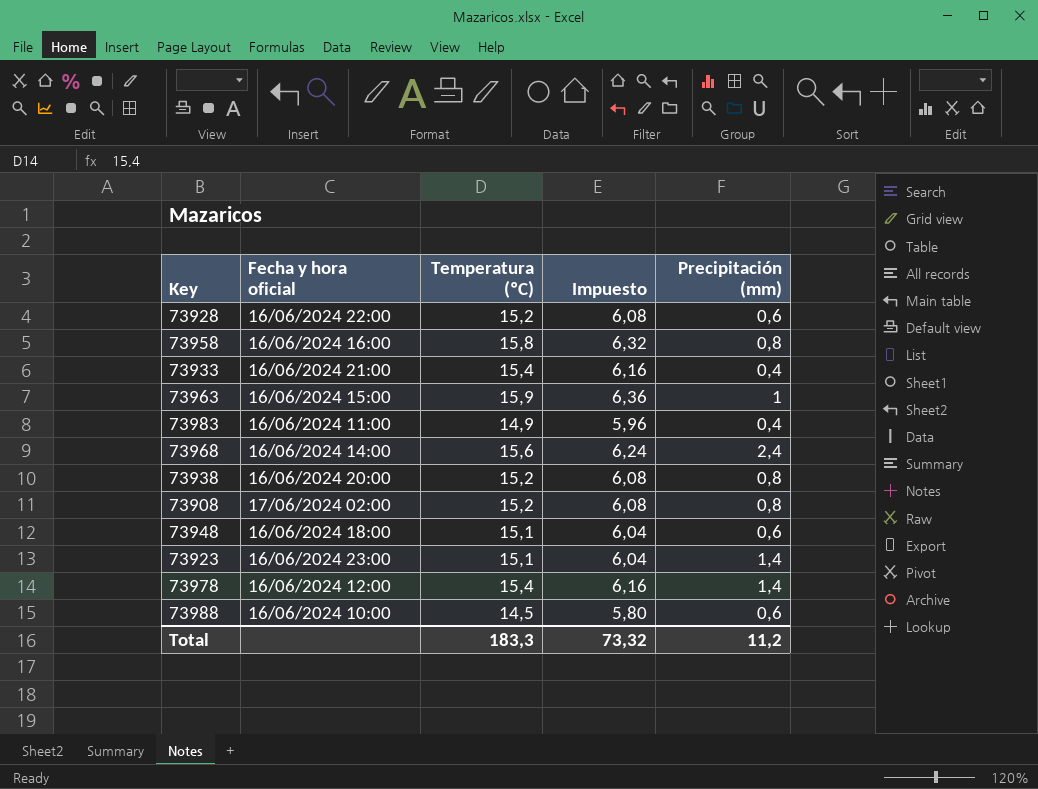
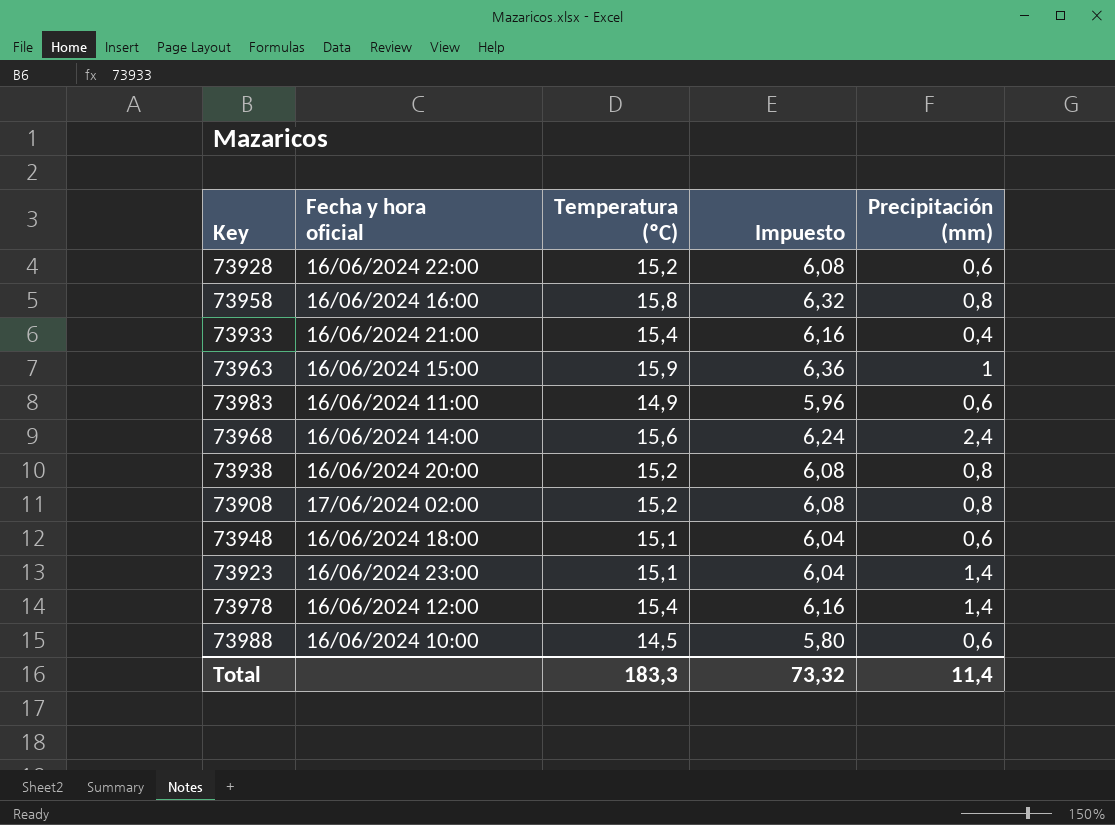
73983 | Precipitación (mm): 0,4 -> 0,6
Total | Precipitación (mm): 11,2 -> 11,4

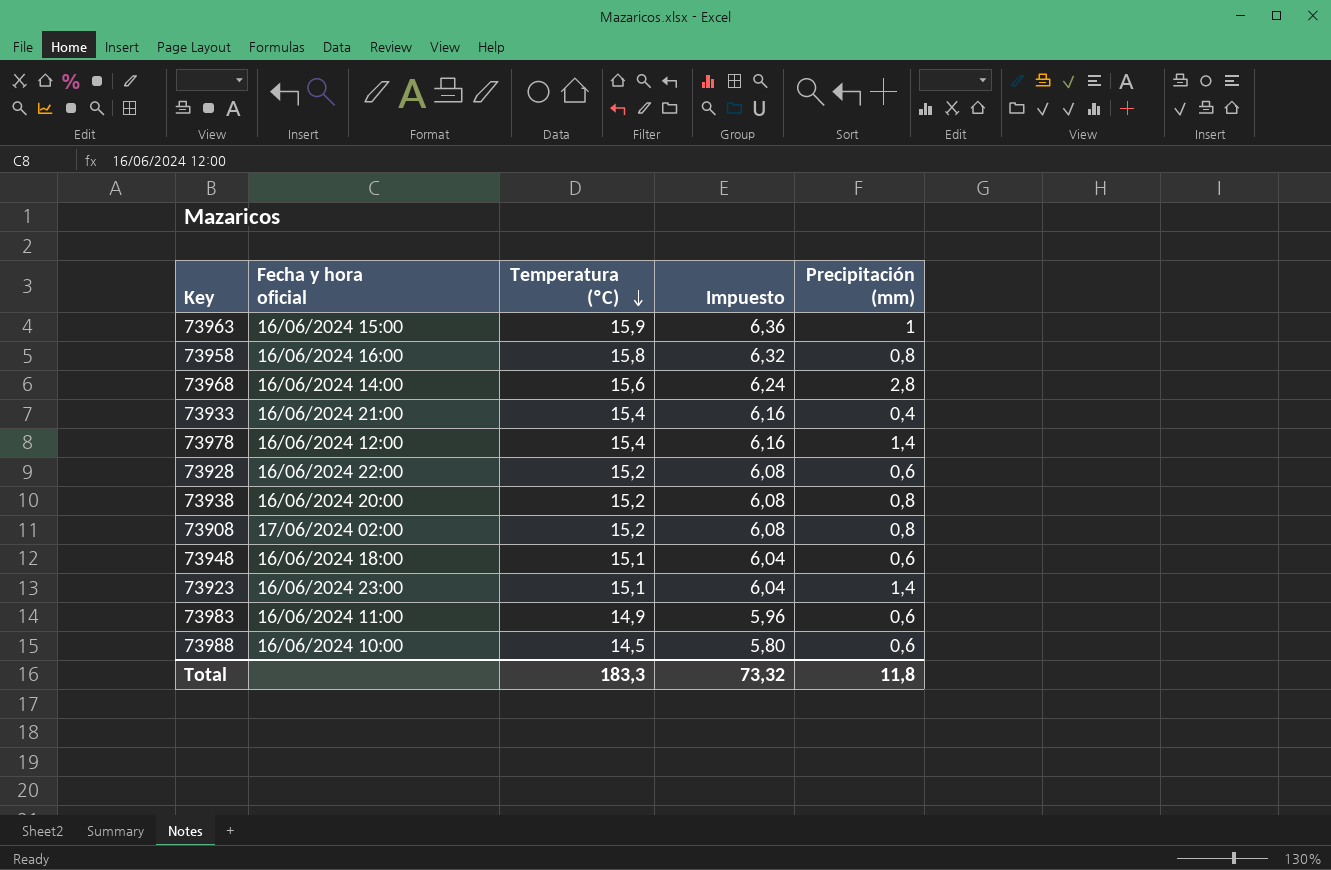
row order: none -> Temperatura (ºC) descending
73968 | Precipitación (mm): 2,4 -> 2,8
Total | Precipitación (mm): 11,4 -> 11,8

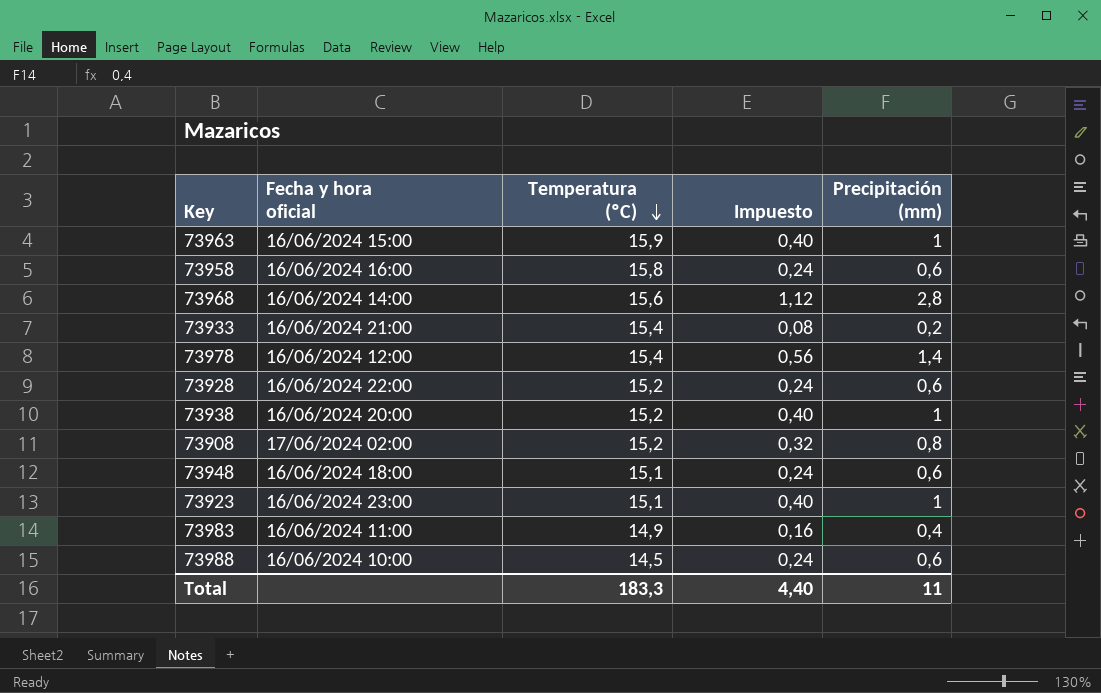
column Impuesto | formula: [Temperatura (ºC)] * 0,4 -> [Precipitación (mm)] * 0,4
73958 | Precipitación (mm): 0,8 -> 0,6
73933 | Precipitación (mm): 0,4 -> 0,2
73938 | Precipitación (mm): 0,8 -> 1
73923 | Precipitación (mm): 1,4 -> 1
73983 | Precipitación (mm): 0,6 -> 0,4
Total | Impuesto: 73,32 -> 4,40
Total | Precipitación (mm): 11,8 -> 11

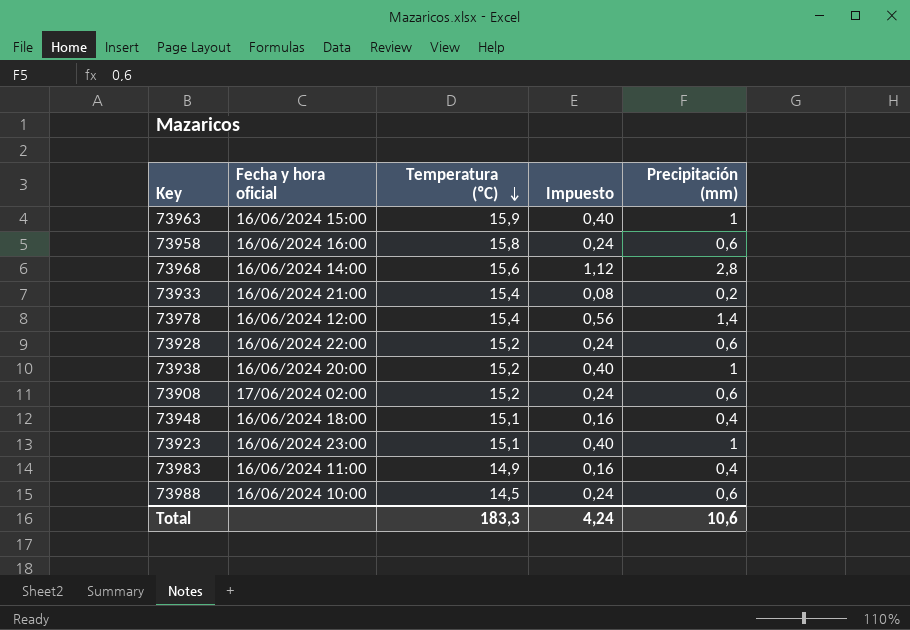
73908 | Impuesto: 0,32 -> 0,24
73908 | Precipitación (mm): 0,8 -> 0,6
73948 | Impuesto: 0,24 -> 0,16
73948 | Precipitación (mm): 0,6 -> 0,4
Total | Impuesto: 4,40 -> 4,24
Total | Precipitación (mm): 11 -> 10,6

